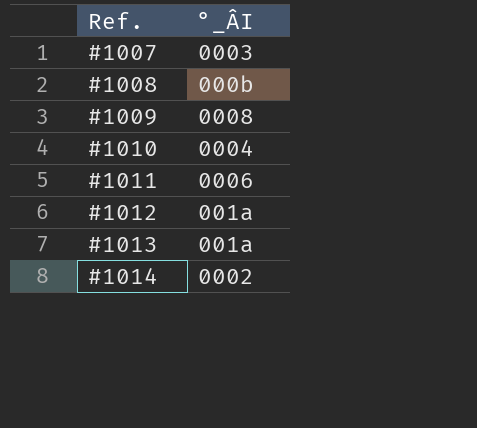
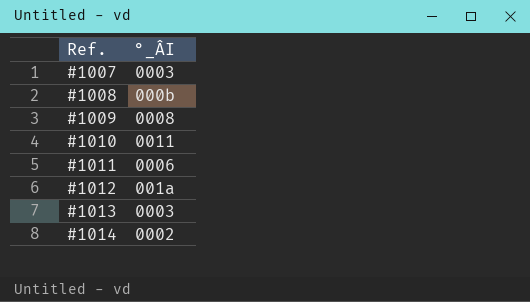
#1010 | °_ÂI: 0004 -> 0011
#1013 | °_ÂI: 001a -> 0003

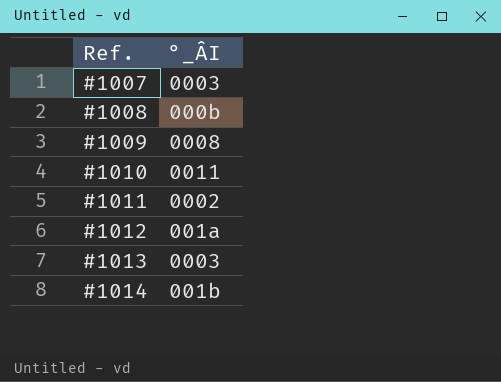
#1011 | °_ÂI: 0006 -> 0002
#1014 | °_ÂI: 0002 -> 001b

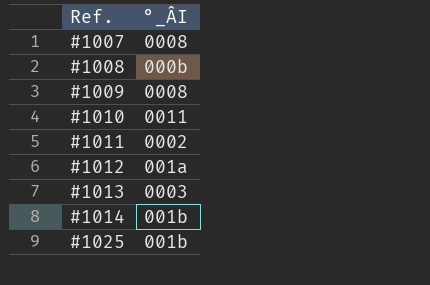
#1007 | °_ÂI: 0003 -> 0008
row #1025: none -> 001b

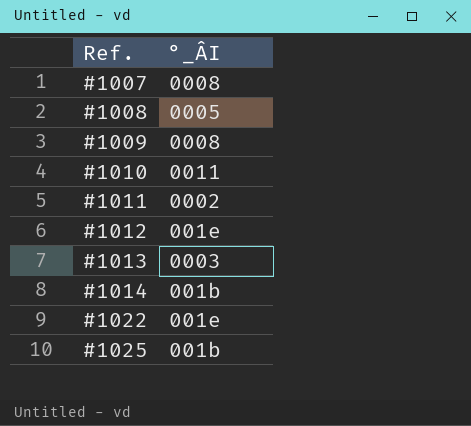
#1008 | °_ÂI: 000b -> 0005
#1012 | °_ÂI: 001a -> 001e
row #1022: none -> 001e

